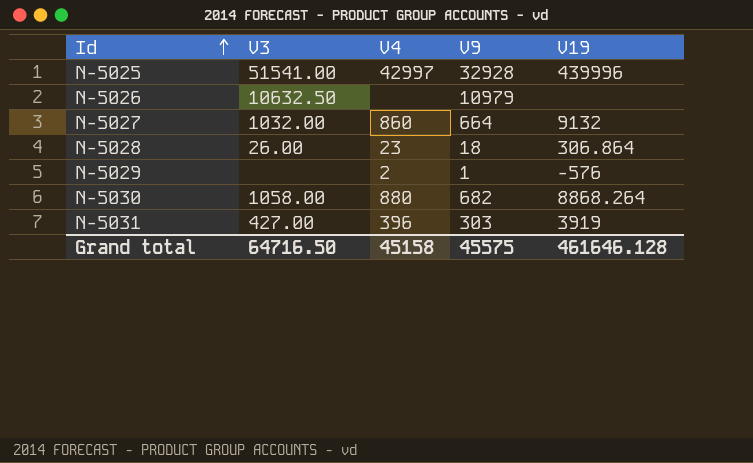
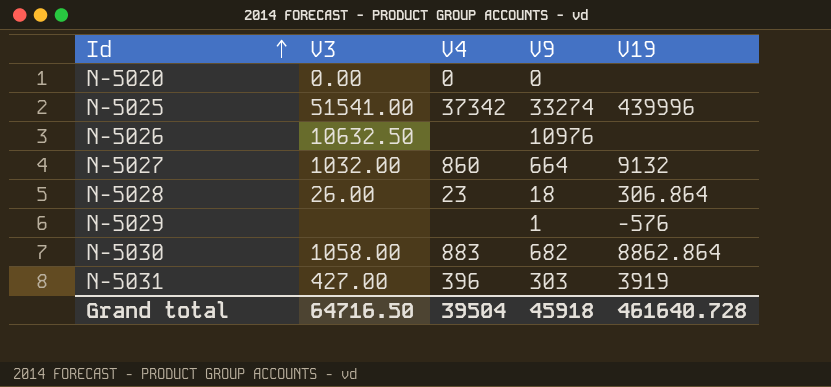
row N-5020: none -> 0.00 | 0 | 0 | none
N-5025 | V4: 42997 -> 37342
N-5025 | V9: 32928 -> 33274
N-5026 | V9: 10979 -> 10976
N-5029 | V4: 2 -> none
N-5030 | V4: 880 -> 883
N-5030 | V19: 8868.264 -> 8862.864
Grand total | V4: 45158 -> 39504
Grand total | V9: 45575 -> 45918
Grand total | V19: 461646.128 -> 461640.728

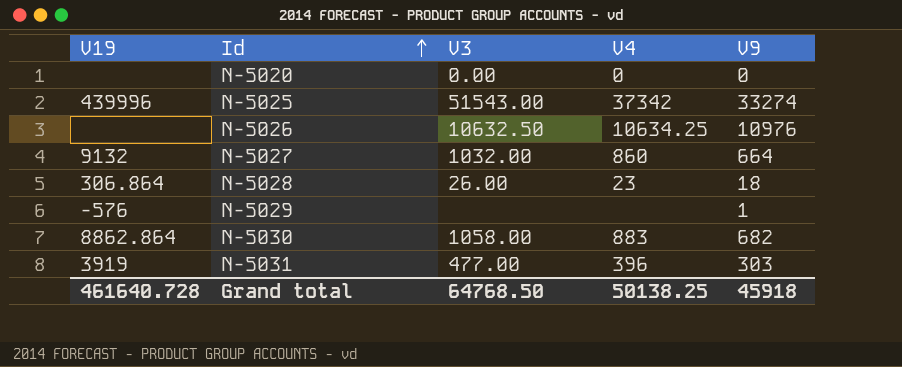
column V19 | position: 5 -> 1
N-5025 | V3: 51541.00 -> 51543.00
N-5026 | V4: none -> 10634.25
N-5031 | V3: 427.00 -> 477.00
Grand total | V3: 64716.50 -> 64768.50
Grand total | V4: 39504 -> 50138.25

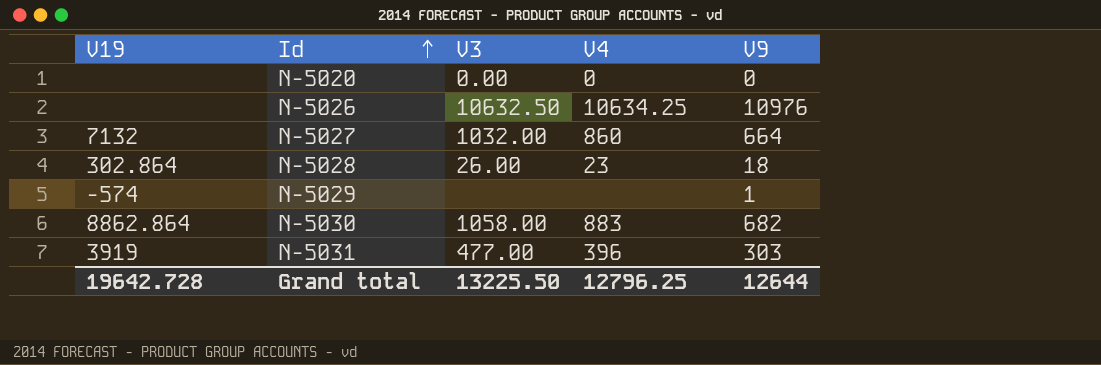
row N-5025: 439996 | 51543.00 | 37342 | 33274 -> none
N-5027 | V19: 9132 -> 7132
N-5028 | V19: 306.864 -> 302.864
N-5029 | V19: -576 -> -574
Grand total | V19: 461640.728 -> 19642.728
Grand total | V3: 64768.50 -> 13225.50
Grand total | V4: 50138.25 -> 12796.25
Grand total | V9: 45918 -> 12644

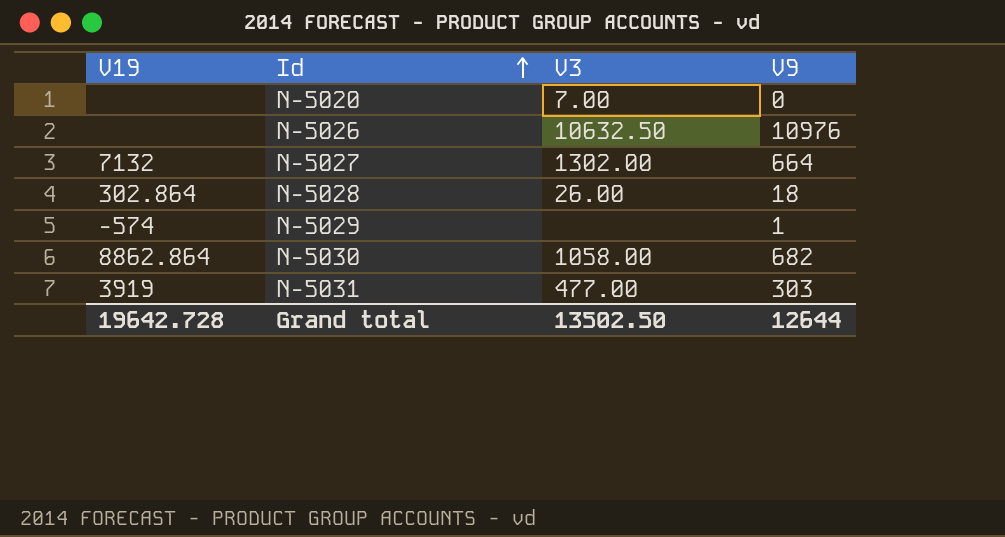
column V4 | position: 4 -> none
N-5020 | V3: 0.00 -> 7.00
N-5027 | V3: 1032.00 -> 1302.00
Grand total | V3: 13225.50 -> 13502.50

